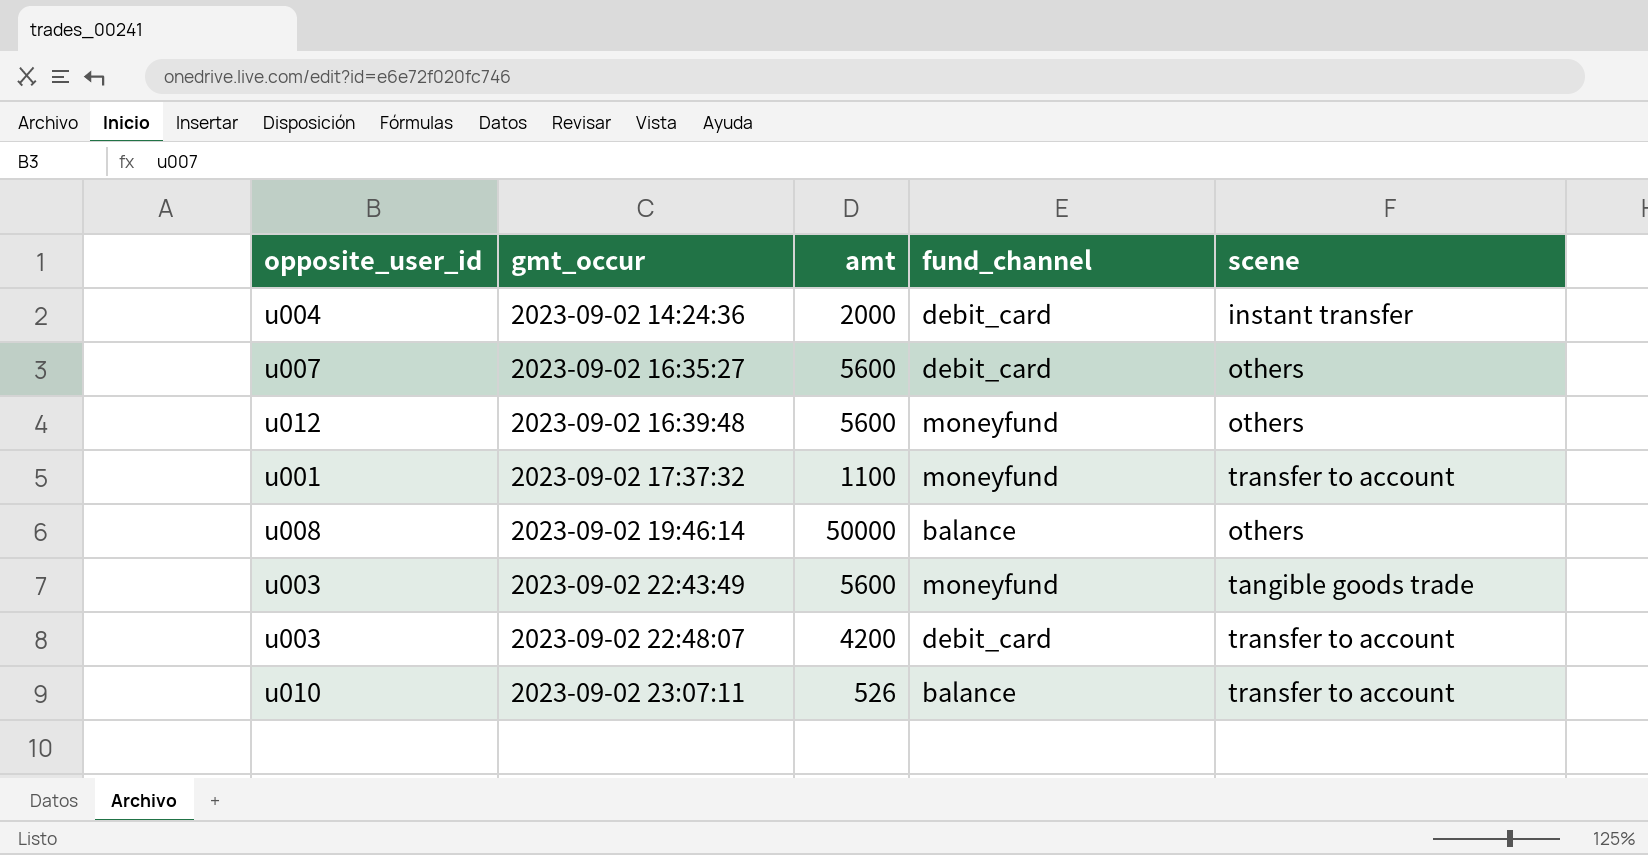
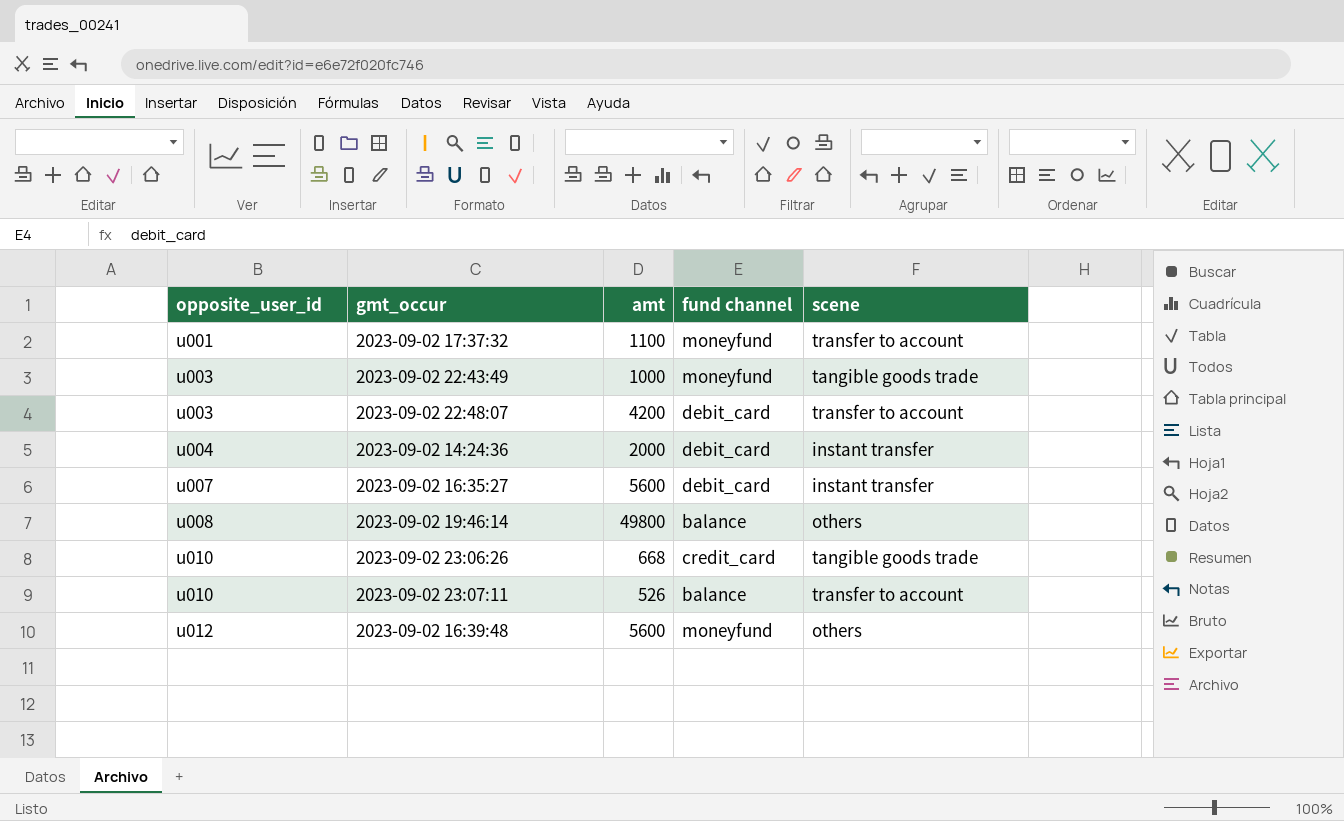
row order: gmt_occur ascending -> opposite_user_id ascending
column name: fund_channel -> fund channel
2023-09-02 22:43:49 | amt: 5600 -> 1000
2023-09-02 16:35:27 | scene: others -> instant transfer
2023-09-02 19:46:14 | amt: 50000 -> 49800
row 2023-09-02 23:06:26: none -> u010 | 668 | credit_card | tangible goods trade

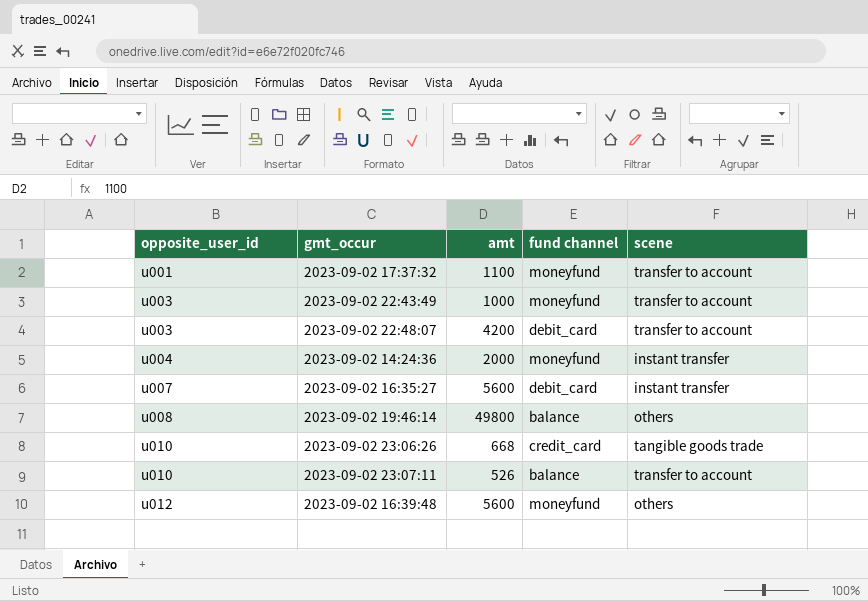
2023-09-02 22:43:49 | scene: tangible goods trade -> transfer to account
2023-09-02 14:24:36 | fund channel: debit_card -> moneyfund

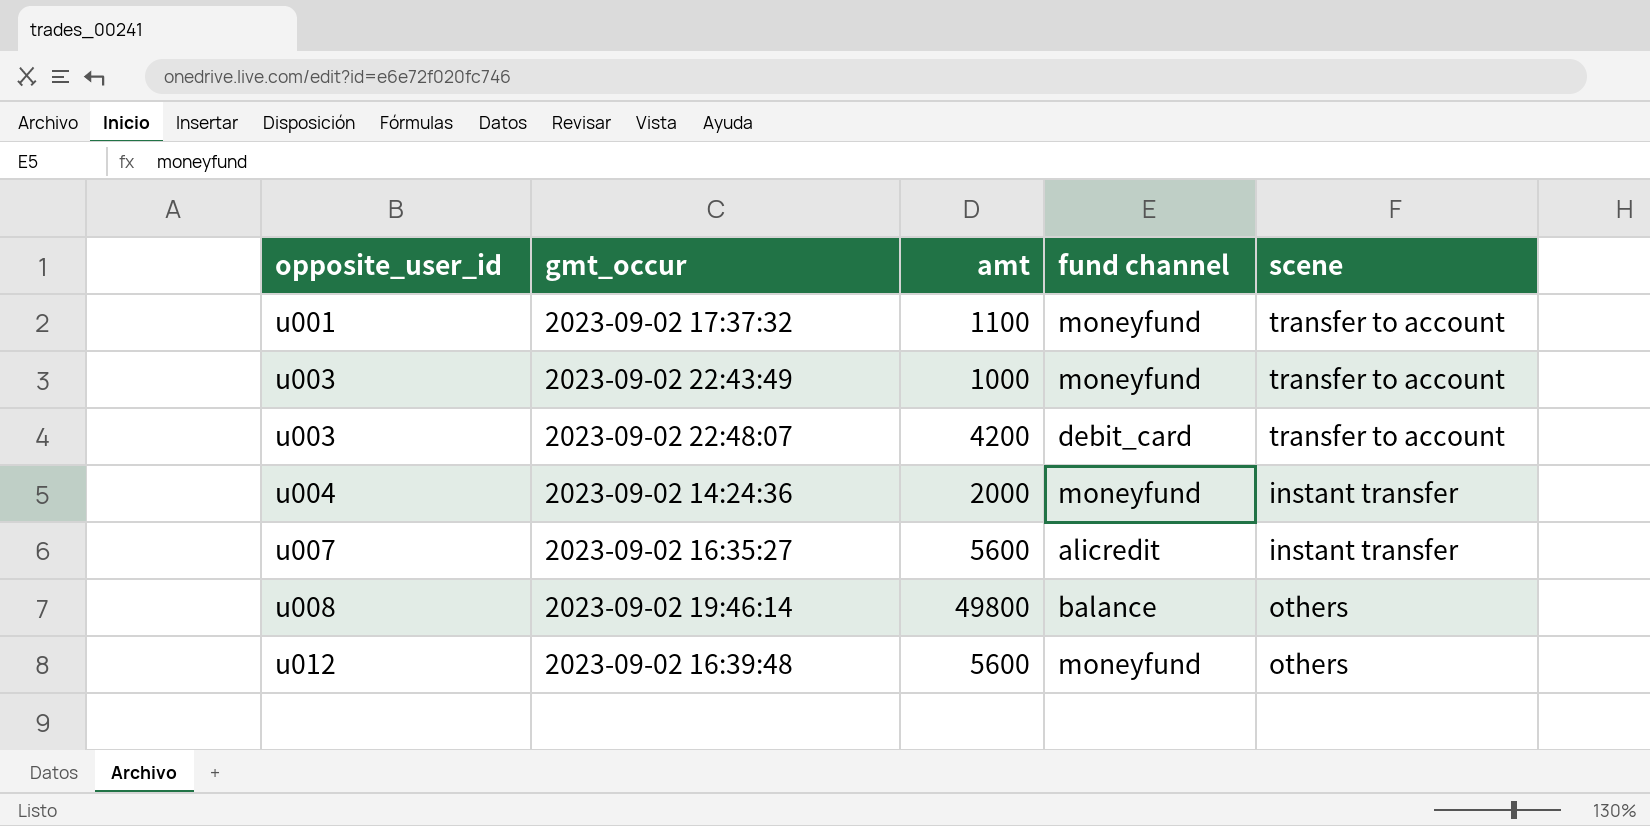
row 2023-09-02 23:06:26: u010 | 668 | credit_card | tangible goods trade -> none
row 2023-09-02 23:07:11: u010 | 526 | balance | transfer to account -> none
2023-09-02 16:35:27 | fund channel: debit_card -> alicredit

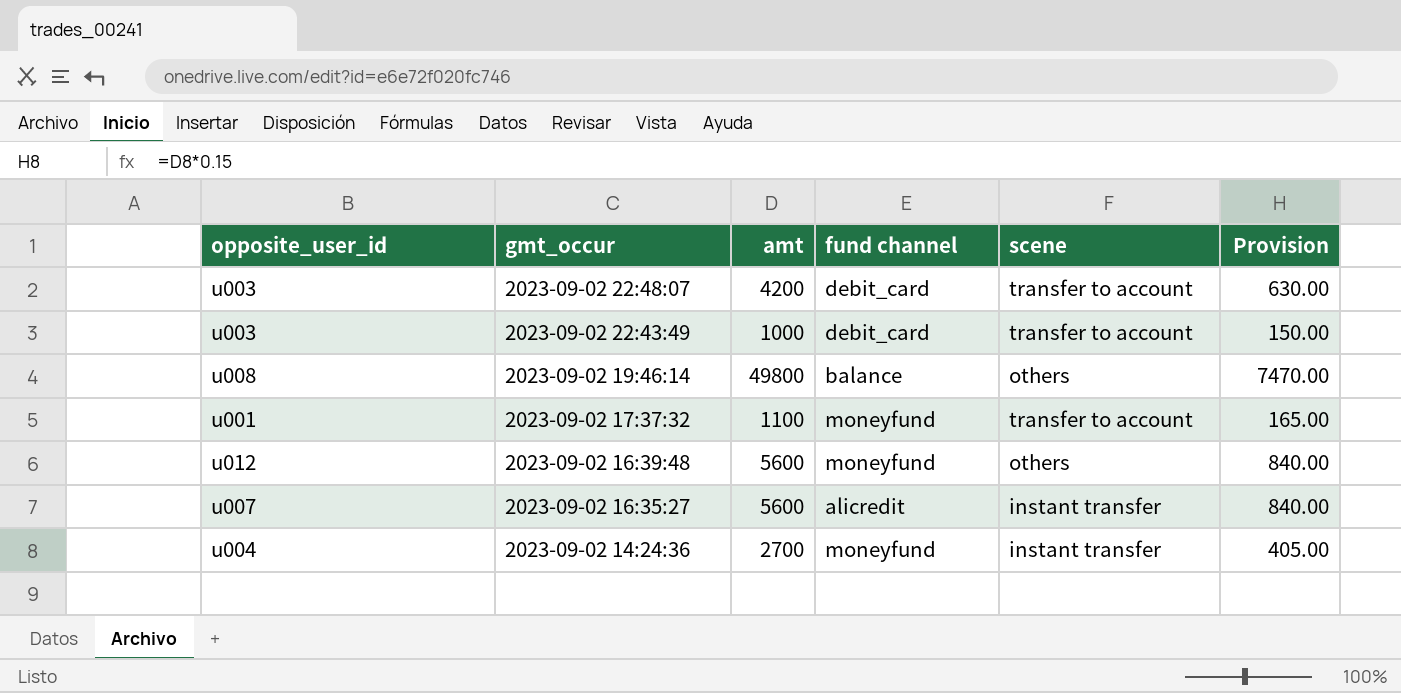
row order: opposite_user_id ascending -> gmt_occur descending
column Provision | formula: none -> [amt] * 0.15
2023-09-02 22:43:49 | fund channel: moneyfund -> debit_card
2023-09-02 14:24:36 | amt: 2000 -> 2700

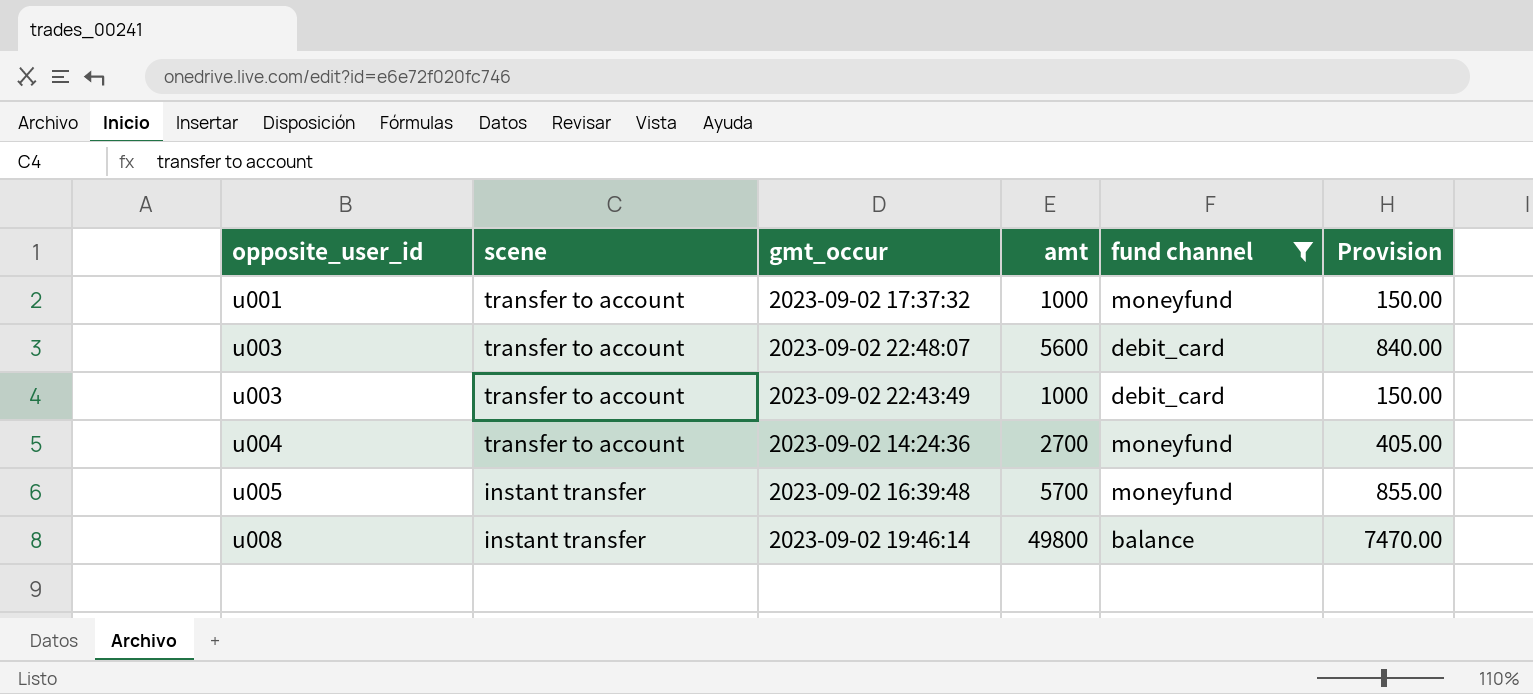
filter: none -> fund channel != alicredit
row order: gmt_occur descending -> opposite_user_id ascending
column scene | position: 5 -> 2
2023-09-02 17:37:32 | amt: 1100 -> 1000
2023-09-02 17:37:32 | Provision: 165.00 -> 150.00
2023-09-02 22:48:07 | amt: 4200 -> 5600
2023-09-02 22:48:07 | Provision: 630.00 -> 840.00
2023-09-02 14:24:36 | scene: instant transfer -> transfer to account
2023-09-02 16:39:48 | opposite_user_id: u012 -> u005
2023-09-02 16:39:48 | scene: others -> instant transfer
2023-09-02 16:39:48 | amt: 5600 -> 5700
2023-09-02 16:39:48 | Provision: 840.00 -> 855.00
2023-09-02 19:46:14 | scene: others -> instant transfer

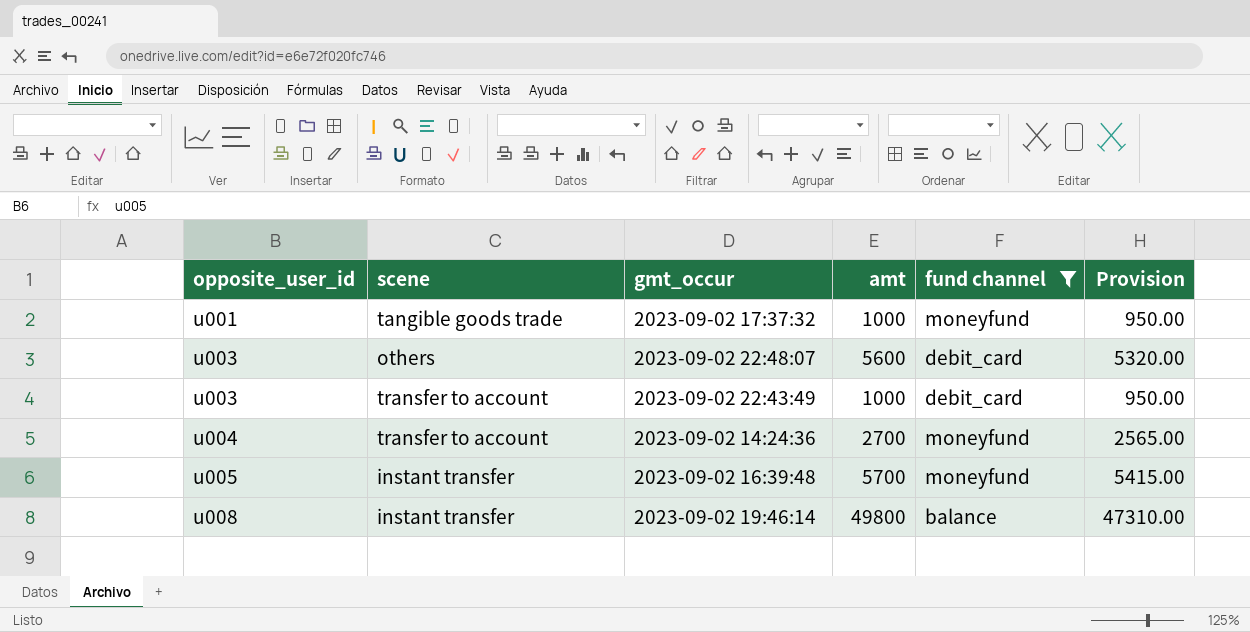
column Provision | formula: [amt] * 0.15 -> [amt] * 0.95
2023-09-02 17:37:32 | scene: transfer to account -> tangible goods trade
2023-09-02 22:48:07 | scene: transfer to account -> others

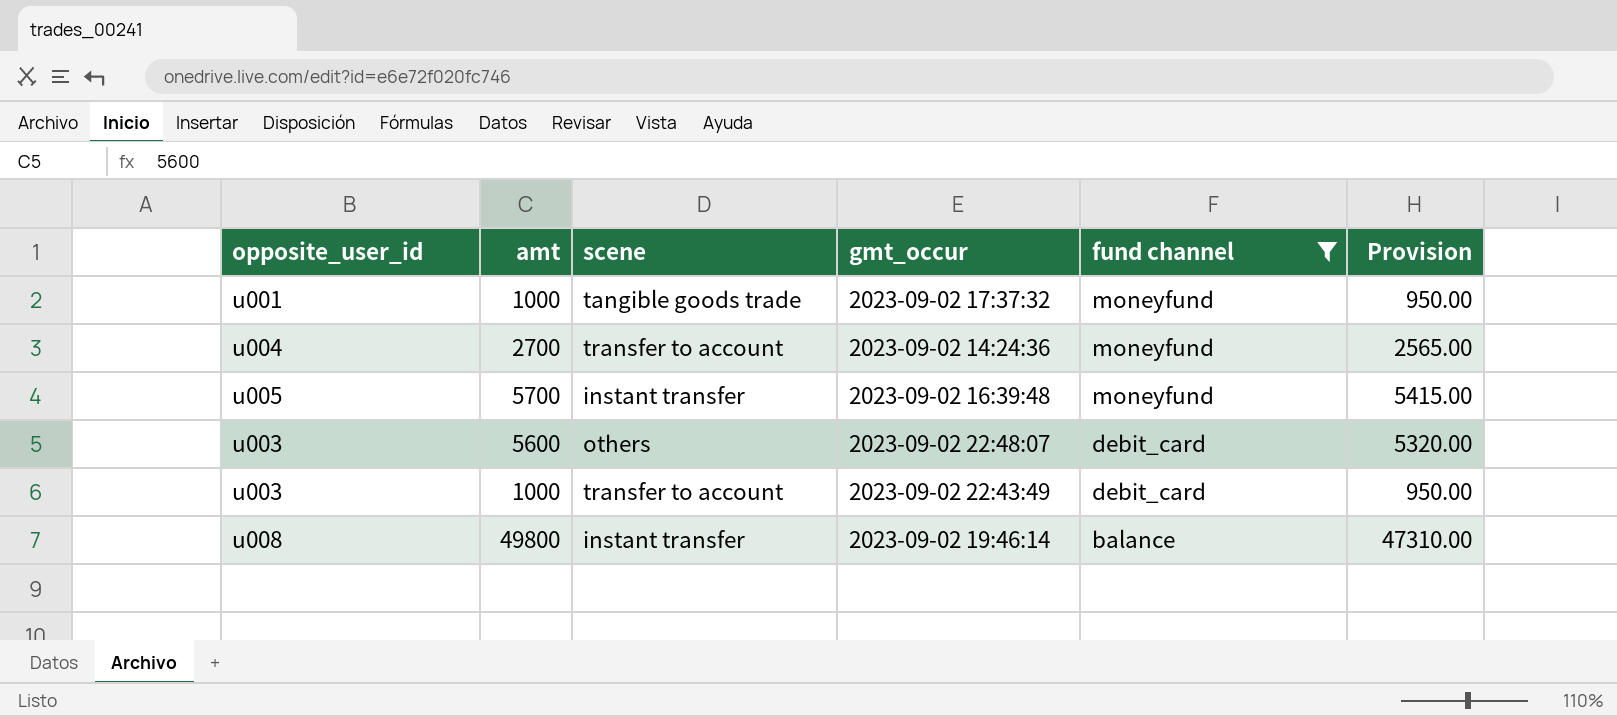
row order: opposite_user_id ascending -> fund channel descending
column amt | position: 4 -> 2

